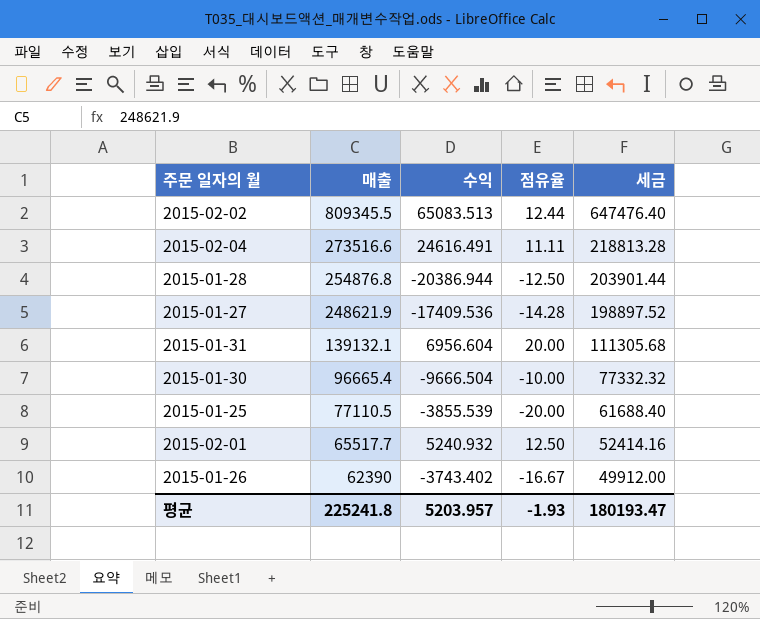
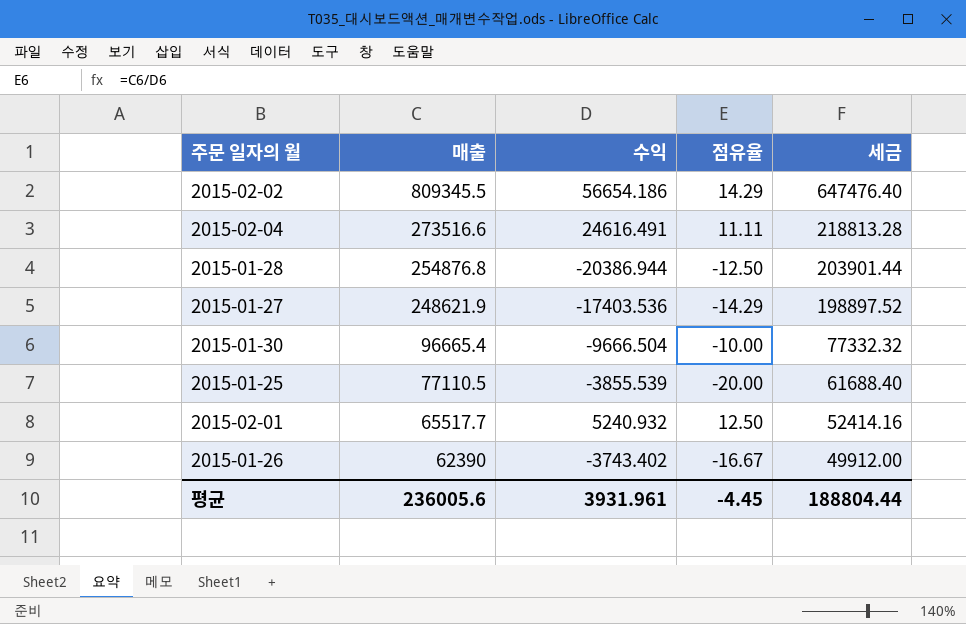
row 2015-01-31: 139132.1 | 6956.604 | 20.00 | 111305.68 -> none
2015-02-02 | 수익: 65083.513 -> 56654.186
2015-02-02 | 점유율: 12.44 -> 14.29
2015-01-27 | 수익: -17409.536 -> -17403.536
2015-01-27 | 점유율: -14.28 -> -14.29
평균 | 매출: 225241.8 -> 236005.6
평균 | 수익: 5203.957 -> 3931.961
평균 | 점유율: -1.93 -> -4.45
평균 | 세금: 180193.47 -> 188804.44

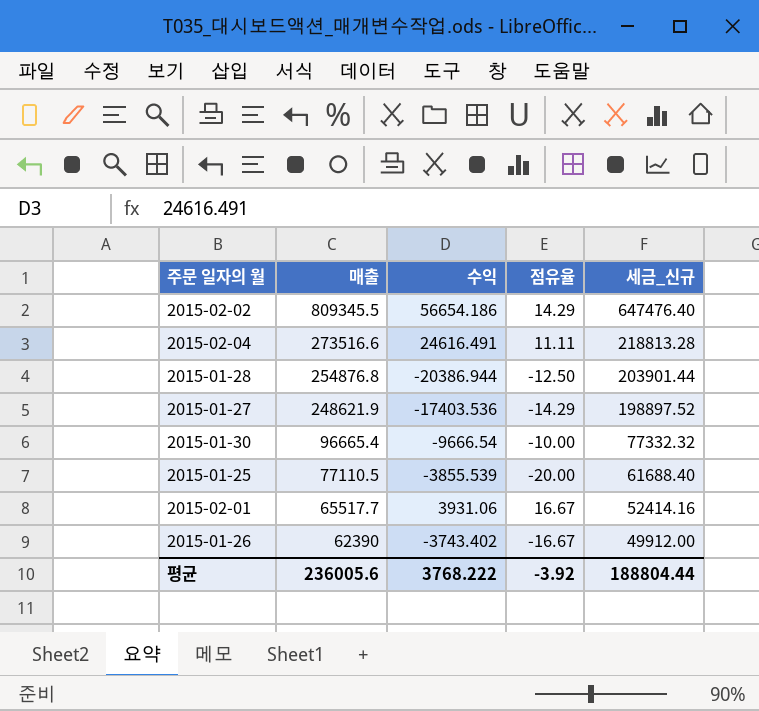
column name: 세금 -> 세금_신규
2015-01-30 | 수익: -9666.504 -> -9666.54
2015-02-01 | 수익: 5240.932 -> 3931.06
2015-02-01 | 점유율: 12.50 -> 16.67
평균 | 수익: 3931.961 -> 3768.222
평균 | 점유율: -4.45 -> -3.92

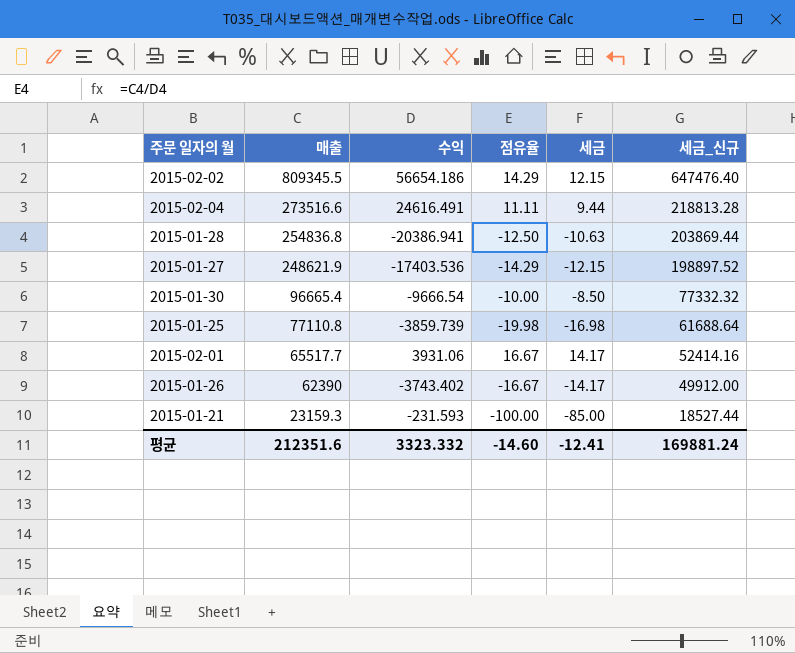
column 세금 | formula: none -> [점유율] * 0.85
2015-01-28 | 매출: 254876.8 -> 254836.8
2015-01-28 | 수익: -20386.944 -> -20386.941
2015-01-28 | 세금_신규: 203901.44 -> 203869.44
2015-01-25 | 매출: 77110.5 -> 77110.8
2015-01-25 | 수익: -3855.539 -> -3859.739
2015-01-25 | 점유율: -20.00 -> -19.98
2015-01-25 | 세금_신규: 61688.40 -> 61688.64
row 2015-01-21: none -> 23159.3 | -231.593 | -100.00 | -85.00 | 18527.44
평균 | 매출: 236005.6 -> 212351.6
평균 | 수익: 3768.222 -> 3323.332
평균 | 점유율: -3.92 -> -14.60
평균 | 세금_신규: 188804.44 -> 169881.24

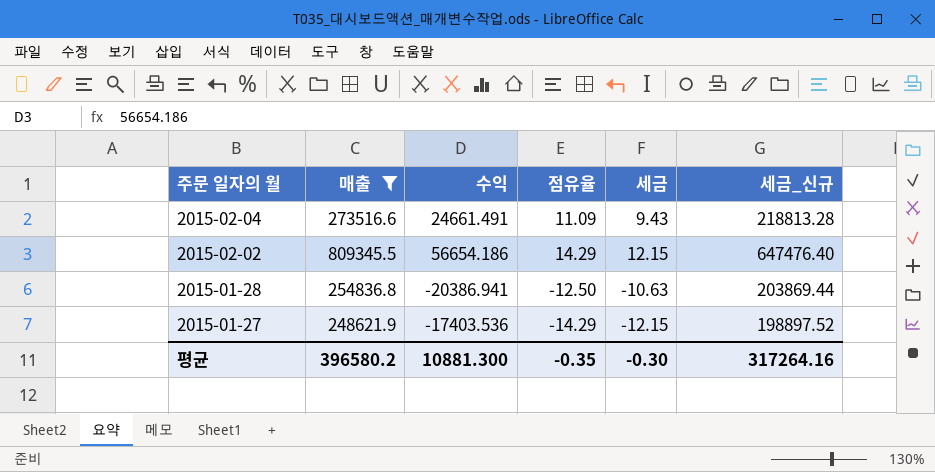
filter: none -> 매출 >= 248621.9
row order: 매출 descending -> 주문 일자의 월 descending
2015-02-04 | 수익: 24616.491 -> 24661.491
2015-02-04 | 점유율: 11.11 -> 11.09
2015-02-04 | 세금: 9.44 -> 9.43
평균 | 매출: 212351.6 -> 396580.2
평균 | 수익: 3323.332 -> 10881.300
평균 | 점유율: -14.60 -> -0.35
평균 | 세금: -12.41 -> -0.30
평균 | 세금_신규: 169881.24 -> 317264.16

